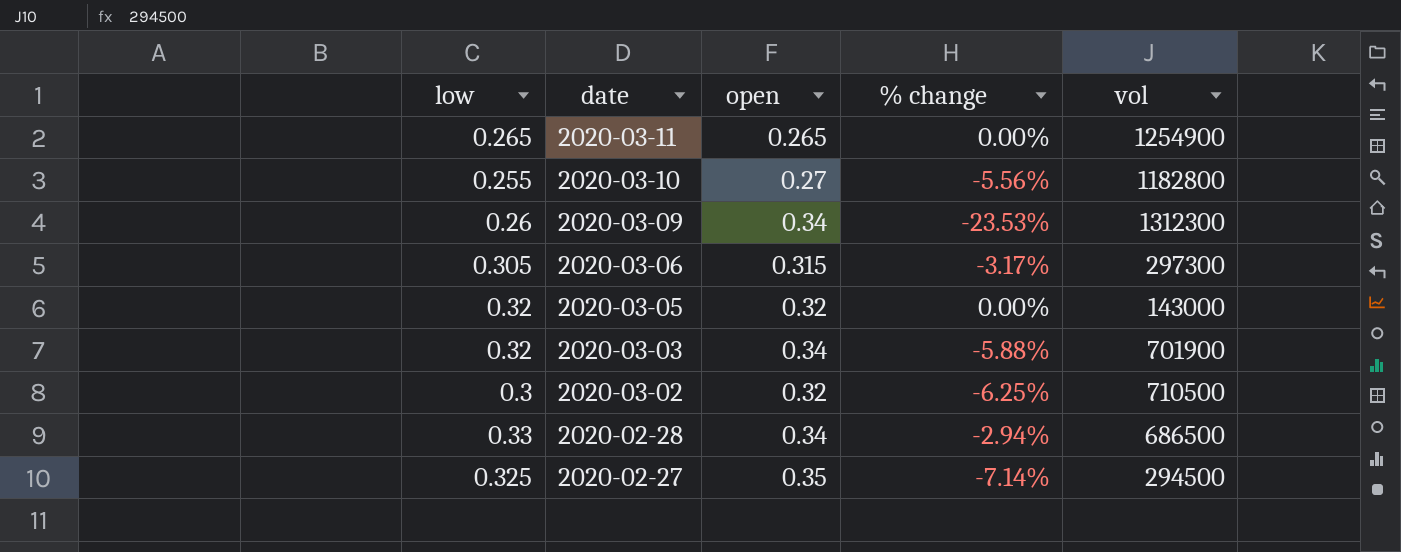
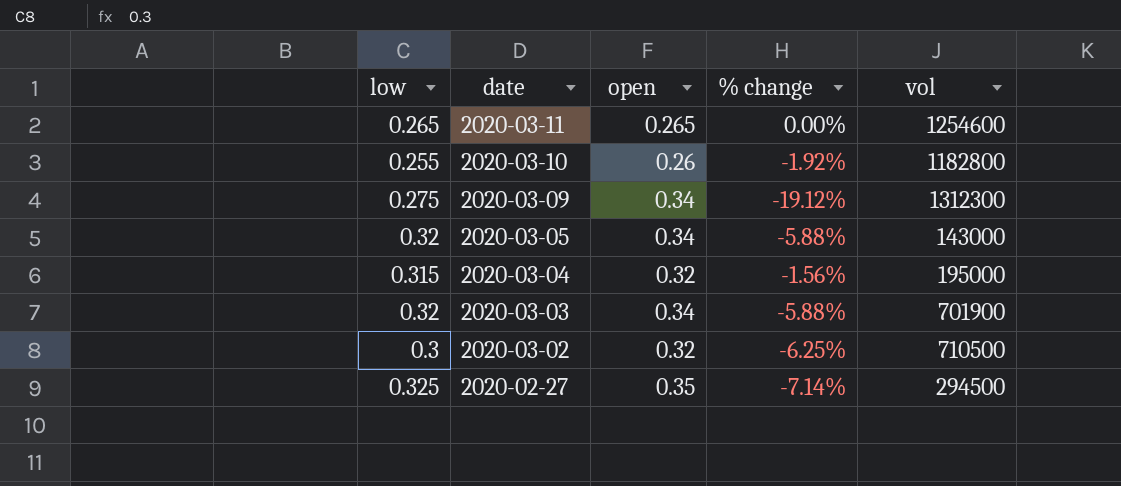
row 2020-03-06: 0.305 | 0.315 | -3.17% | 297300 -> none
row 2020-02-28: 0.33 | 0.34 | -2.94% | 686500 -> none
2020-03-11 | vol: 1254900 -> 1254600
2020-03-10 | open: 0.27 -> 0.26
2020-03-10 | % change: -5.56% -> -1.92%
2020-03-09 | low: 0.26 -> 0.275
2020-03-09 | % change: -23.53% -> -19.12%
2020-03-05 | open: 0.32 -> 0.34
2020-03-05 | % change: 0.00% -> -5.88%
row 2020-03-04: none -> 0.315 | 0.32 | -1.56% | 195000

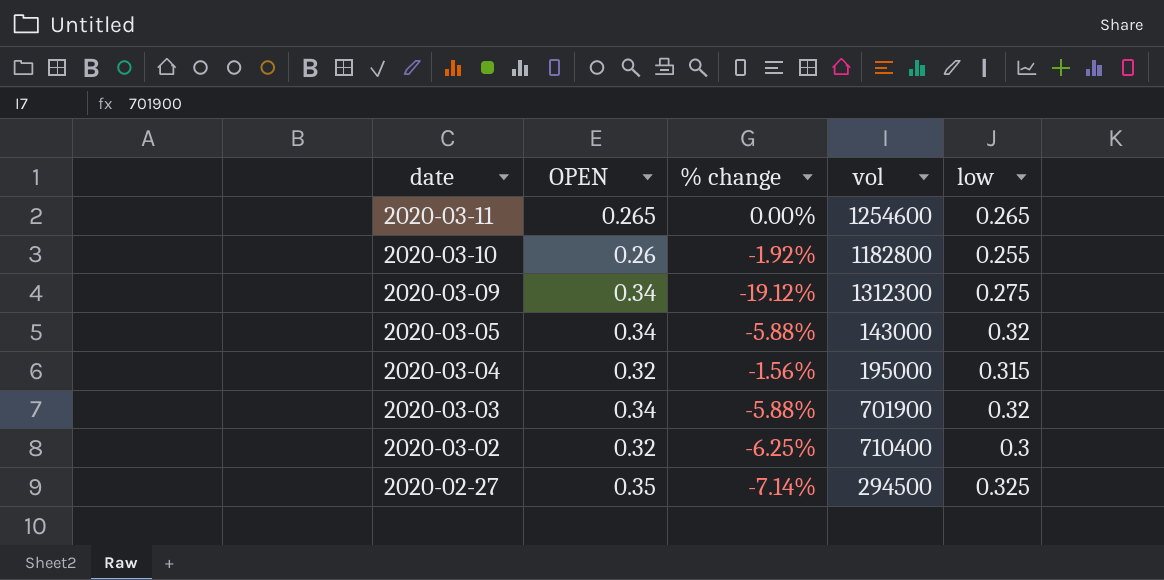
column name: open -> OPEN
column low | position: 1 -> 5
2020-03-02 | vol: 710500 -> 710400

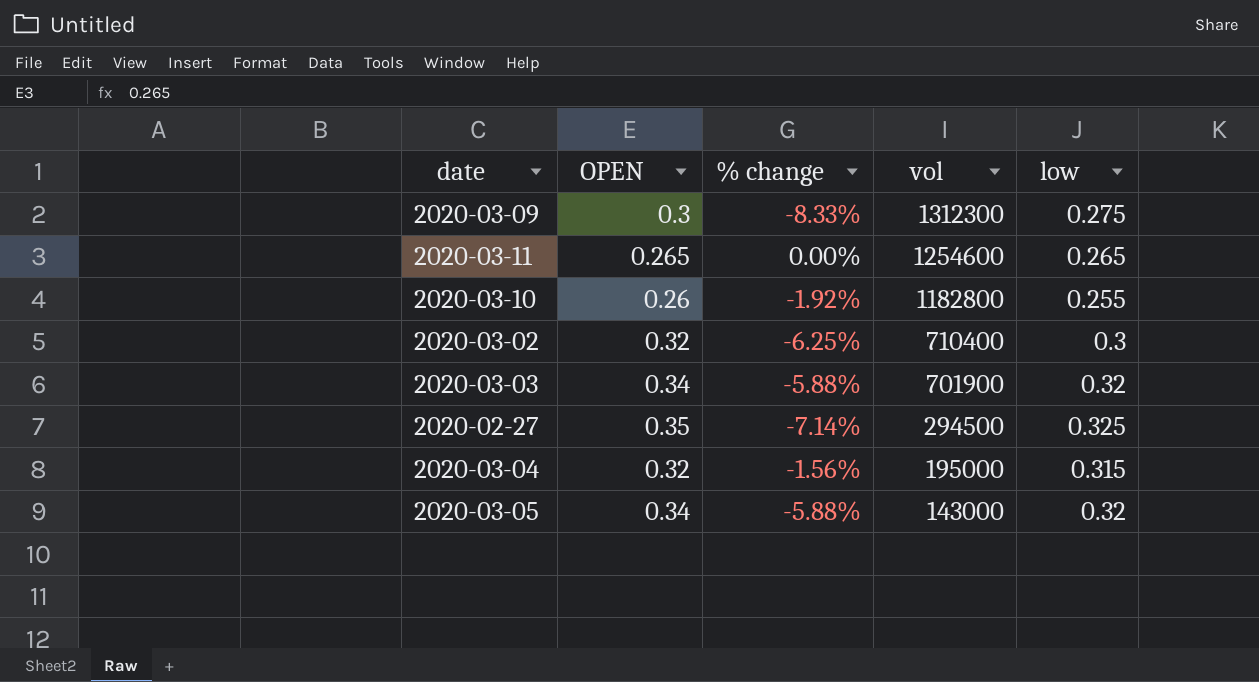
row order: date descending -> vol descending
2020-03-09 | OPEN: 0.34 -> 0.3
2020-03-09 | % change: -19.12% -> -8.33%

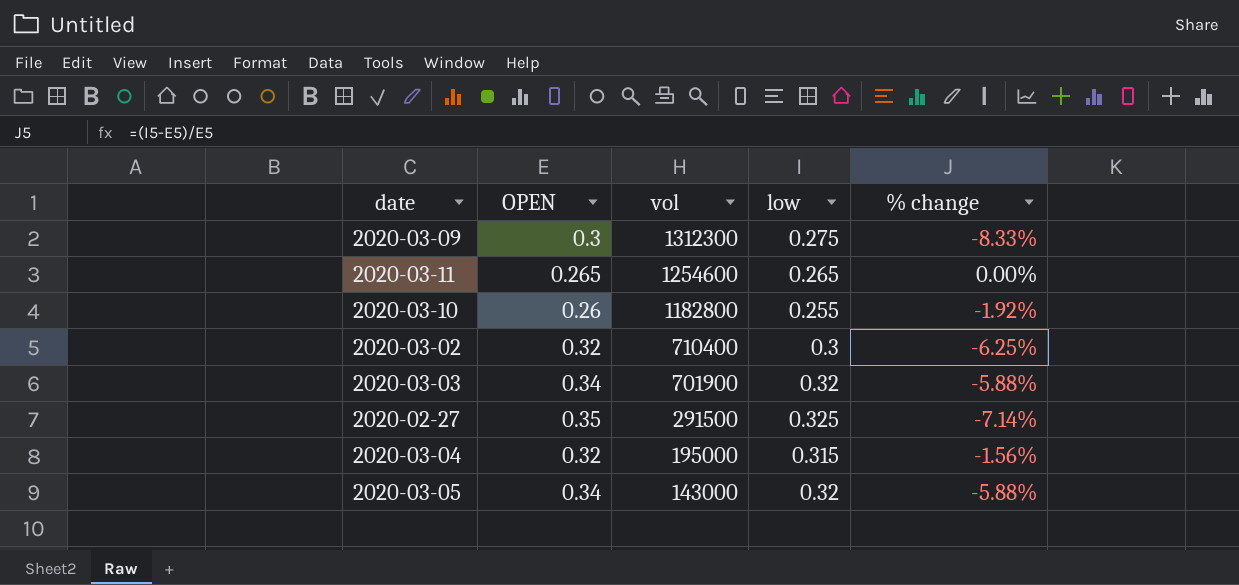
column % change | position: 3 -> 5
2020-02-27 | vol: 294500 -> 291500

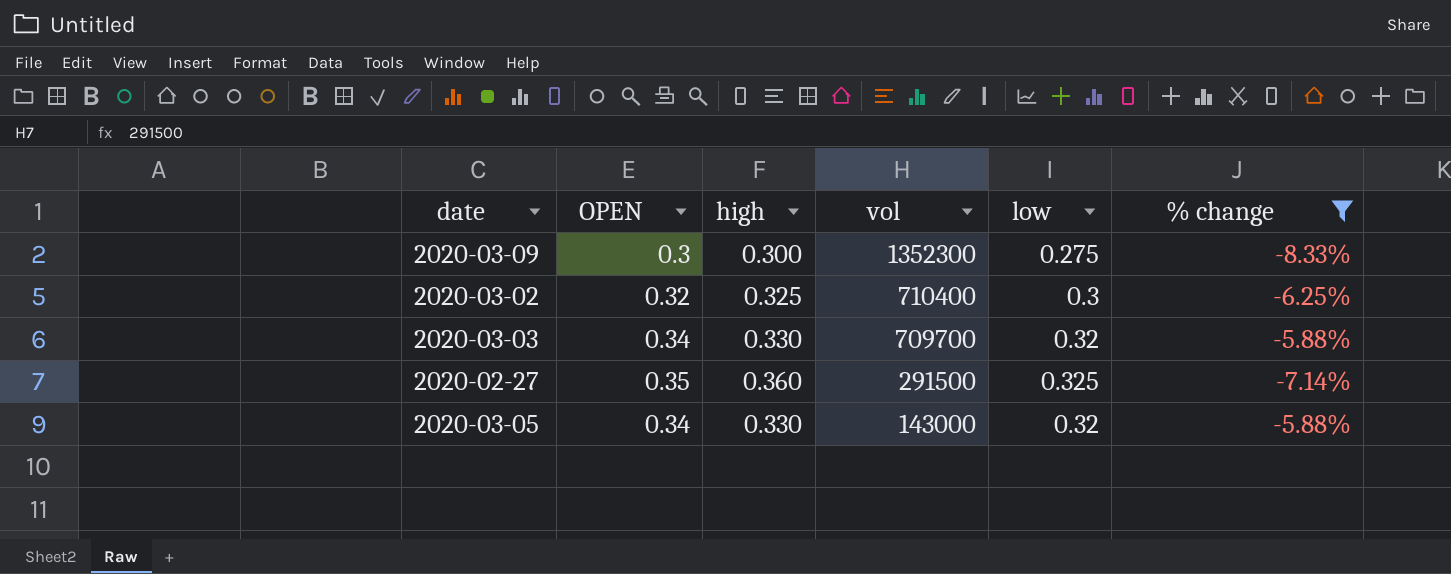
filter: none -> % change <= -5.88%
column high | position: none -> 3
2020-03-09 | vol: 1312300 -> 1352300
2020-03-03 | vol: 701900 -> 709700

